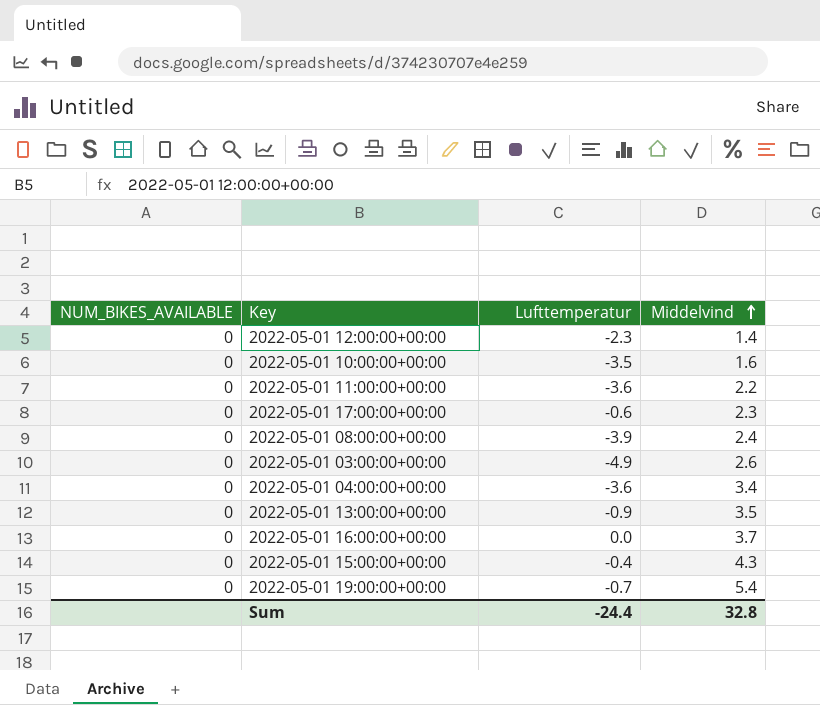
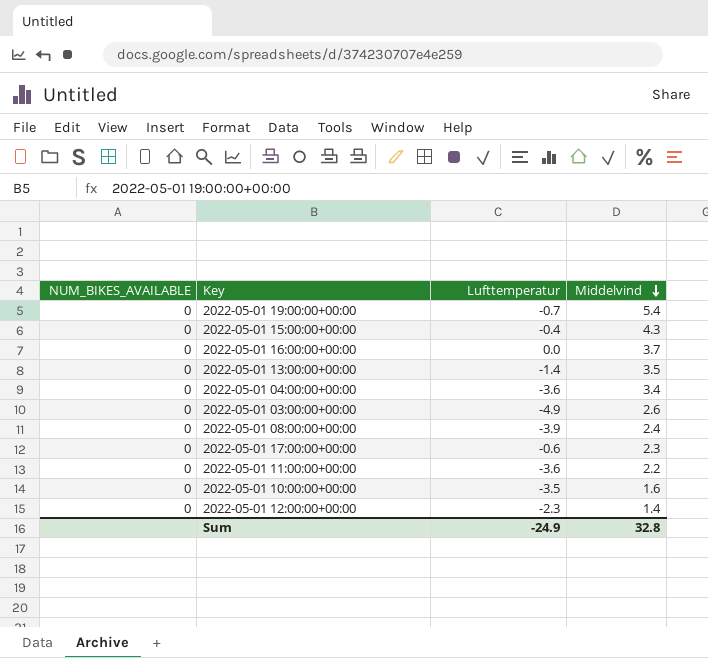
row order: Middelvind ascending -> Middelvind descending
2022-05-01 13:00:00+00:00 | Lufttemperatur: -0.9 -> -1.4
Sum | Lufttemperatur: -24.4 -> -24.9

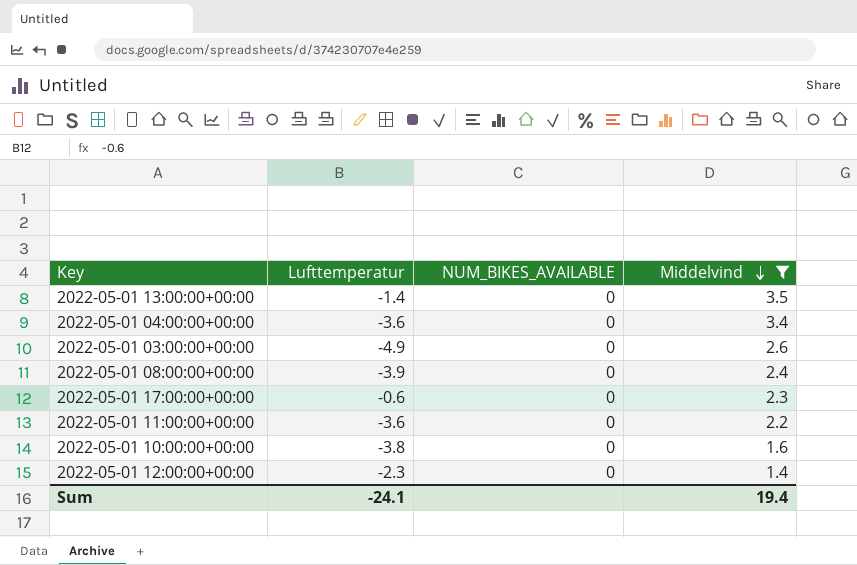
filter: none -> Middelvind <= 3.5
column NUM_BIKES_AVAILABLE | position: 1 -> 3
2022-05-01 10:00:00+00:00 | Lufttemperatur: -3.5 -> -3.8
Sum | Lufttemperatur: -24.9 -> -24.1
Sum | Middelvind: 32.8 -> 19.4

